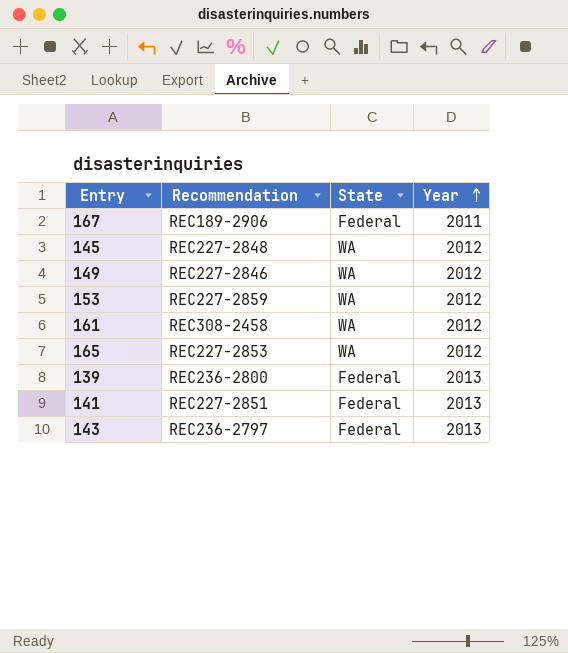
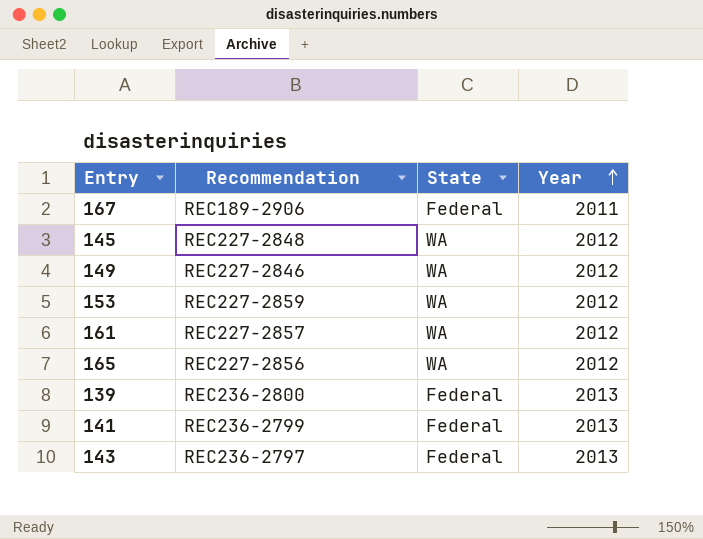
161 | Recommendation: REC308-2458 -> REC227-2857
165 | Recommendation: REC227-2853 -> REC227-2856
141 | Recommendation: REC227-2851 -> REC236-2799

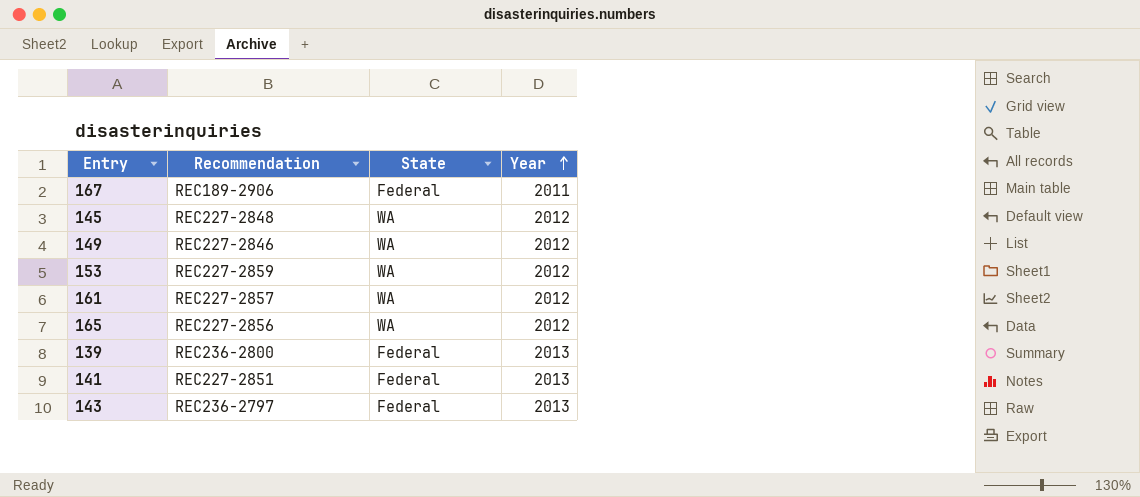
141 | Recommendation: REC236-2799 -> REC227-2851

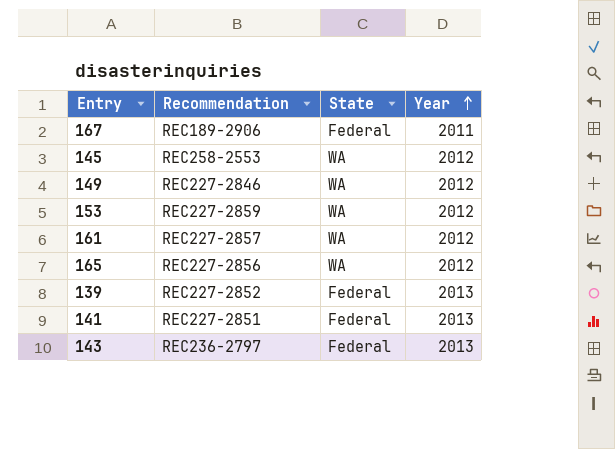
145 | Recommendation: REC227-2848 -> REC258-2553
139 | Recommendation: REC236-2800 -> REC227-2852

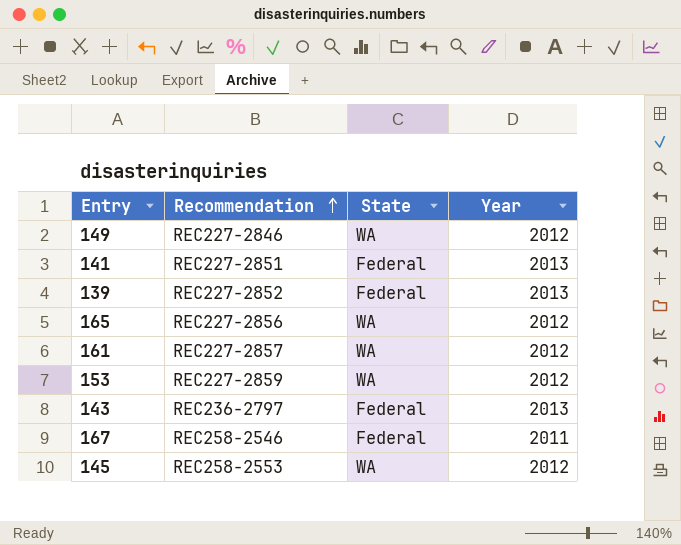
row order: Year ascending -> Recommendation ascending
167 | Recommendation: REC189-2906 -> REC258-2546

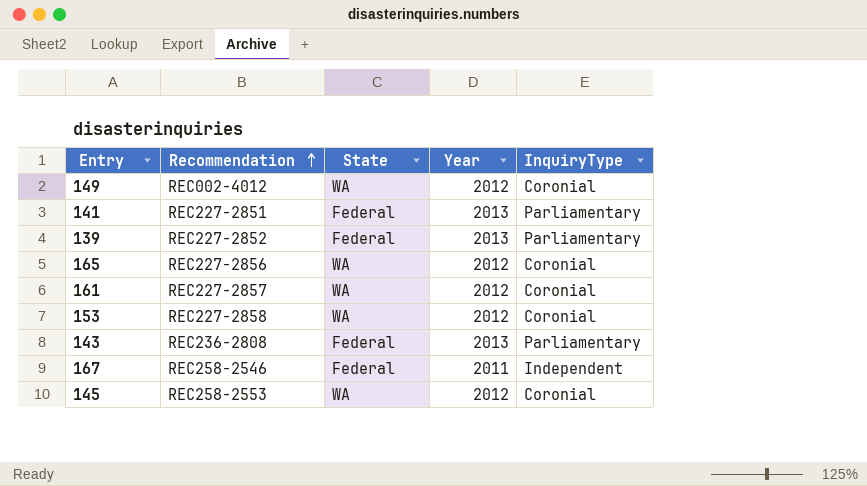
column InquiryType | position: none -> 5
149 | Recommendation: REC227-2846 -> REC002-4012
153 | Recommendation: REC227-2859 -> REC227-2858
143 | Recommendation: REC236-2797 -> REC236-2808

